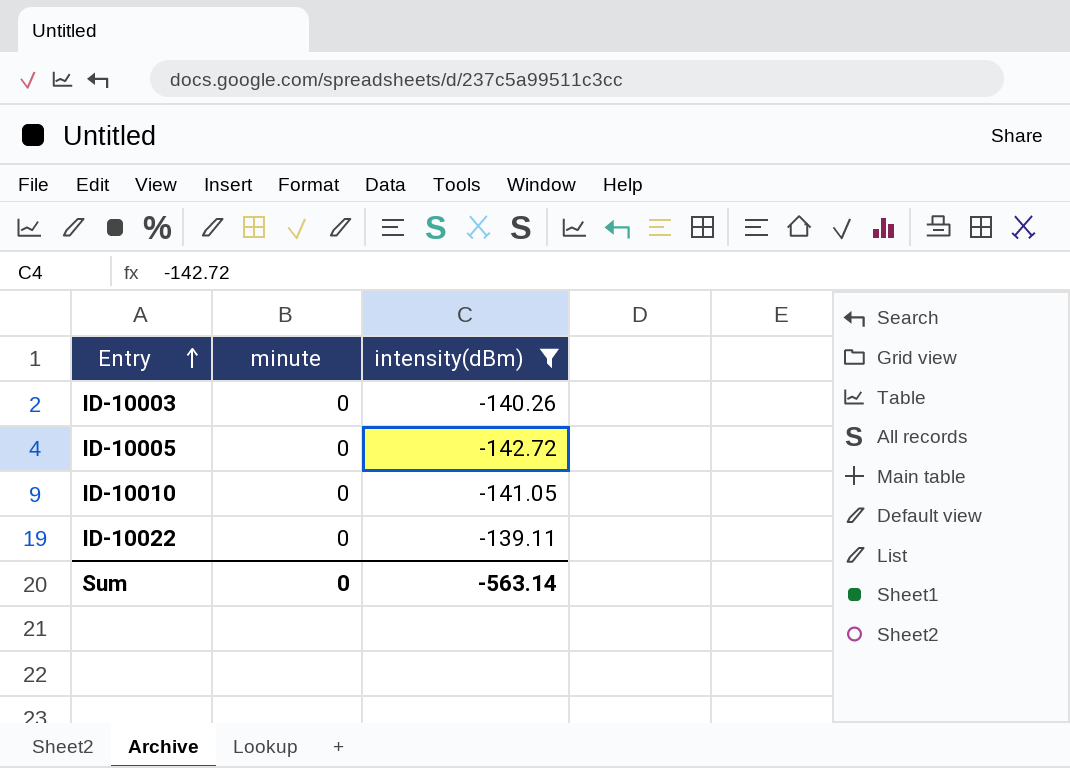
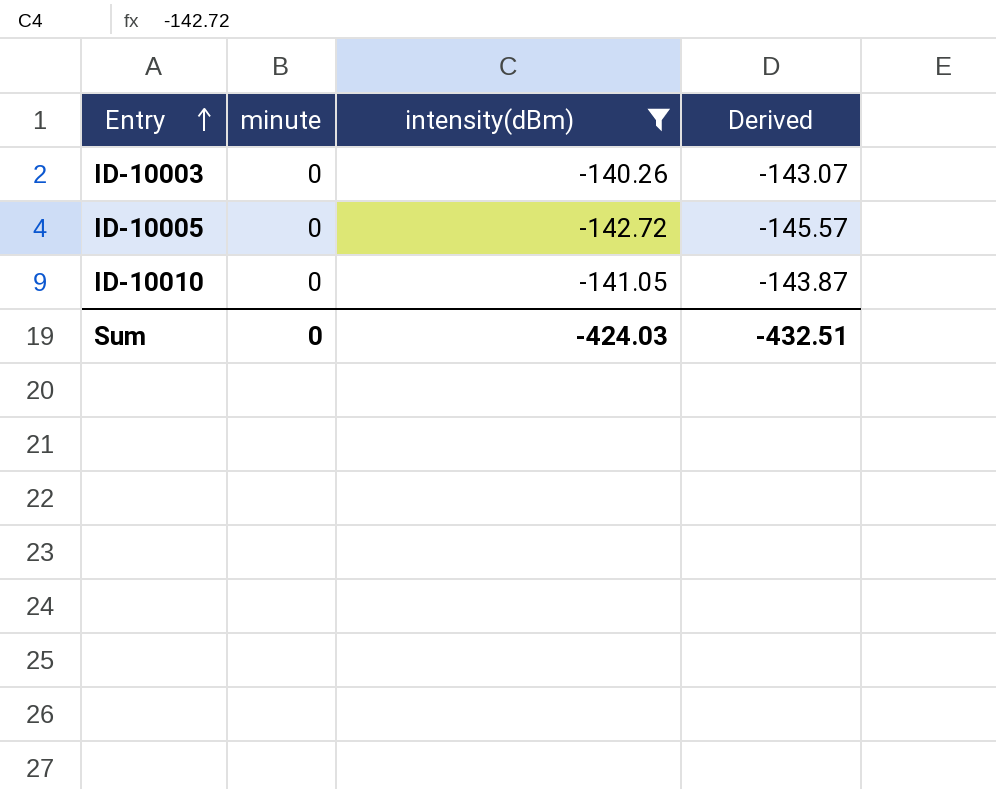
column Derived | formula: none -> [intensity(dBm)] * 1.02
row ID-10022: 0 | -139.11 -> none
Sum | intensity(dBm): -563.14 -> -424.03

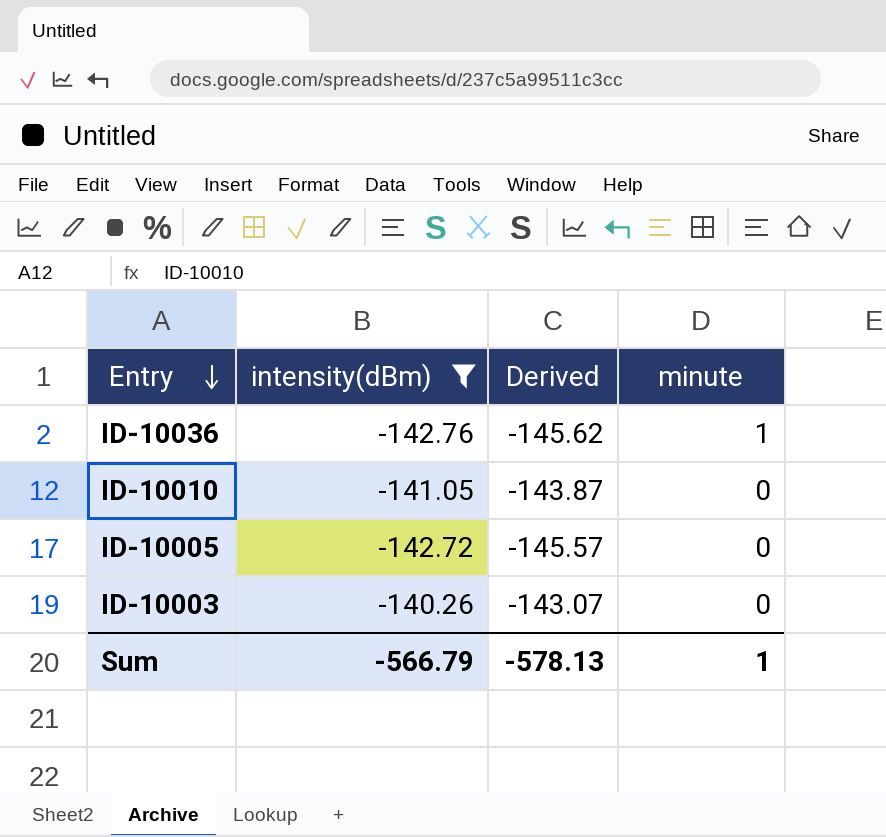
row order: Entry ascending -> Entry descending
column minute | position: 2 -> 4
row ID-10036: none -> -142.76 | -145.62 | 1
Sum | intensity(dBm): -424.03 -> -566.79
Sum | Derived: -432.51 -> -578.13
Sum | minute: 0 -> 1

